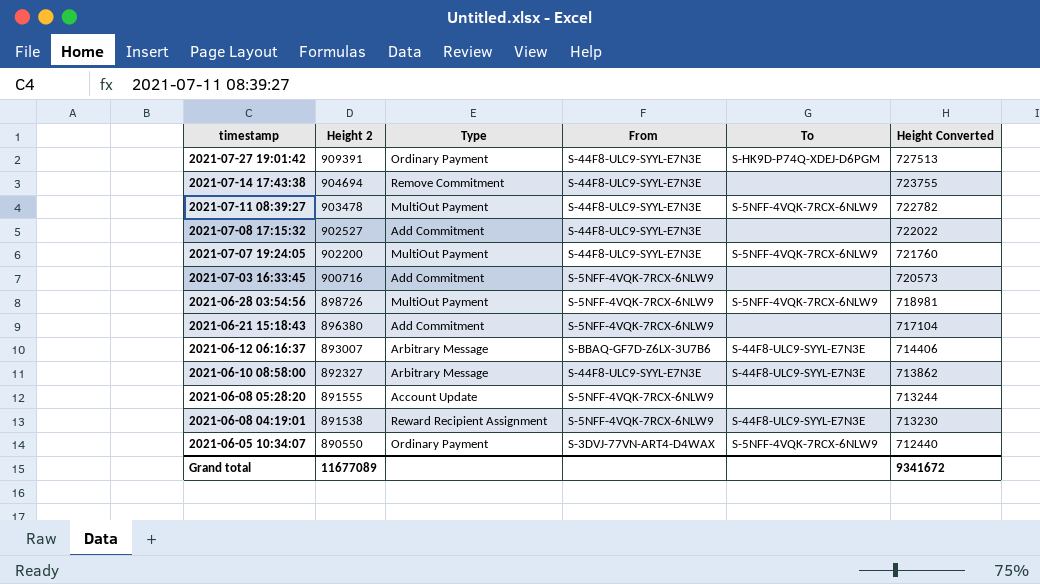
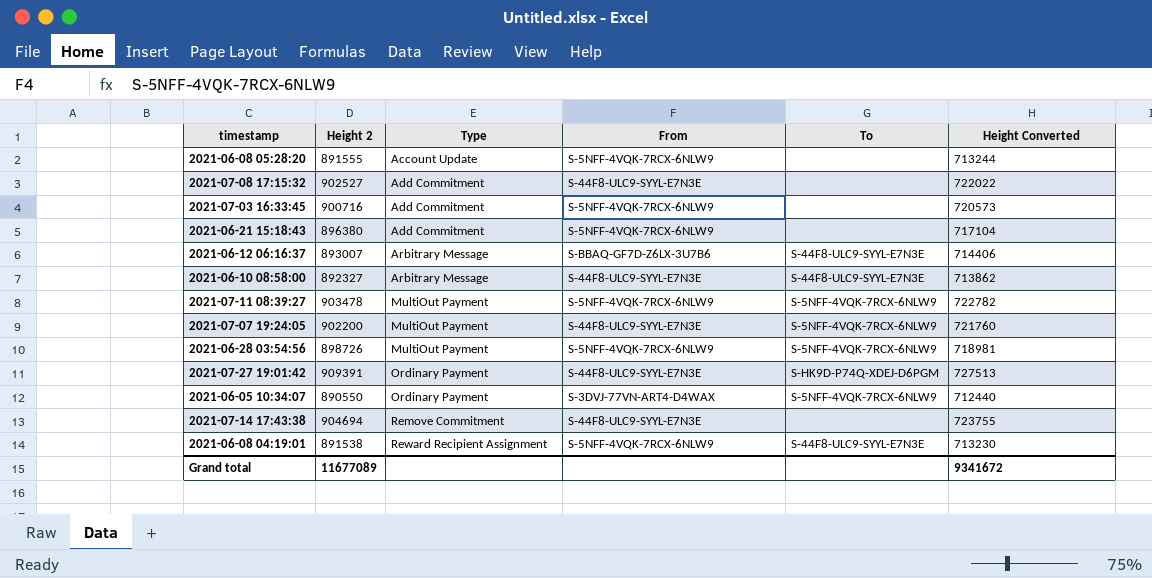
row order: timestamp descending -> Type ascending
2021-07-11 08:39:27 | From: S-44F8-ULC9-SYYL-E7N3E -> S-5NFF-4VQK-7RCX-6NLW9

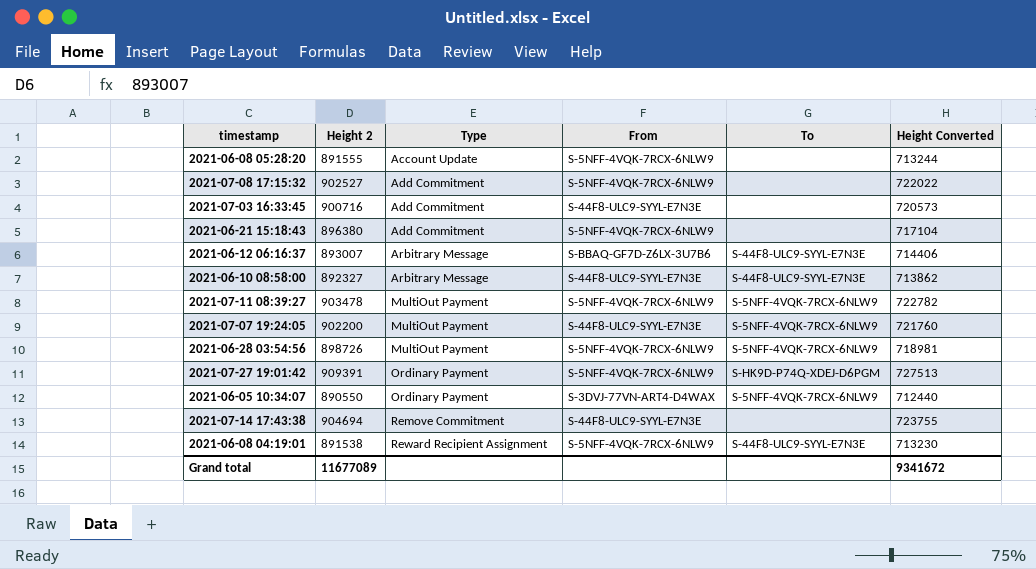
2021-07-08 17:15:32 | From: S-44F8-ULC9-SYYL-E7N3E -> S-5NFF-4VQK-7RCX-6NLW9
2021-07-03 16:33:45 | From: S-5NFF-4VQK-7RCX-6NLW9 -> S-44F8-ULC9-SYYL-E7N3E
2021-07-27 19:01:42 | From: S-44F8-ULC9-SYYL-E7N3E -> S-5NFF-4VQK-7RCX-6NLW9

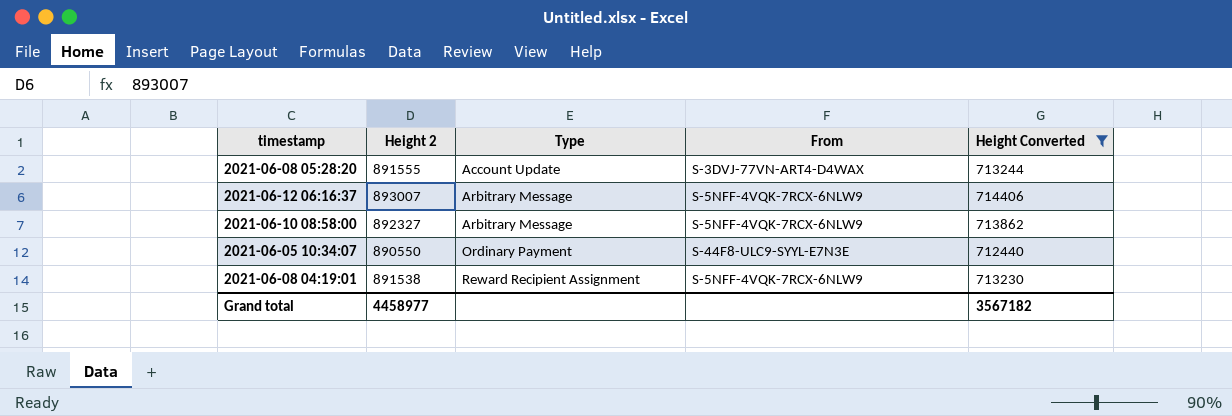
filter: none -> Height Converted <= 714406
column To | position: 5 -> none
2021-06-08 05:28:20 | From: S-5NFF-4VQK-7RCX-6NLW9 -> S-3DVJ-77VN-ART4-D4WAX
2021-06-12 06:16:37 | From: S-BBAQ-GF7D-Z6LX-3U7B6 -> S-5NFF-4VQK-7RCX-6NLW9
2021-06-10 08:58:00 | From: S-44F8-ULC9-SYYL-E7N3E -> S-5NFF-4VQK-7RCX-6NLW9
2021-06-05 10:34:07 | From: S-3DVJ-77VN-ART4-D4WAX -> S-44F8-ULC9-SYYL-E7N3E
Grand total | Height 2: 11677089 -> 4458977
Grand total | Height Converted: 9341672 -> 3567182

